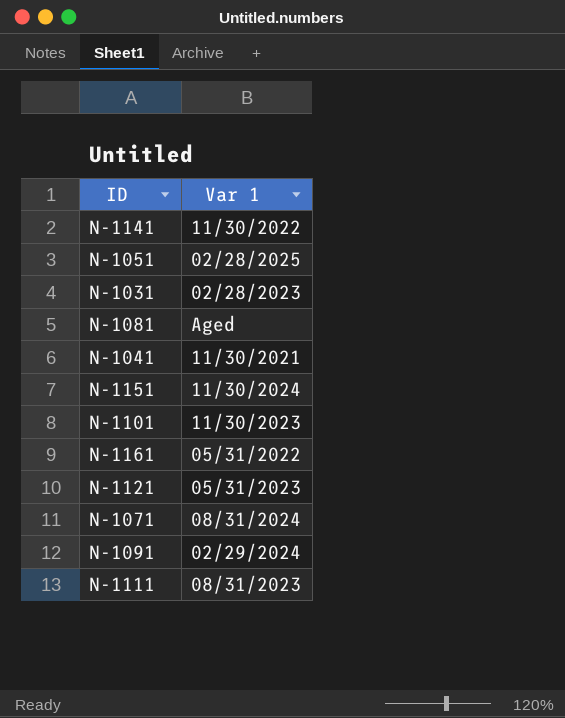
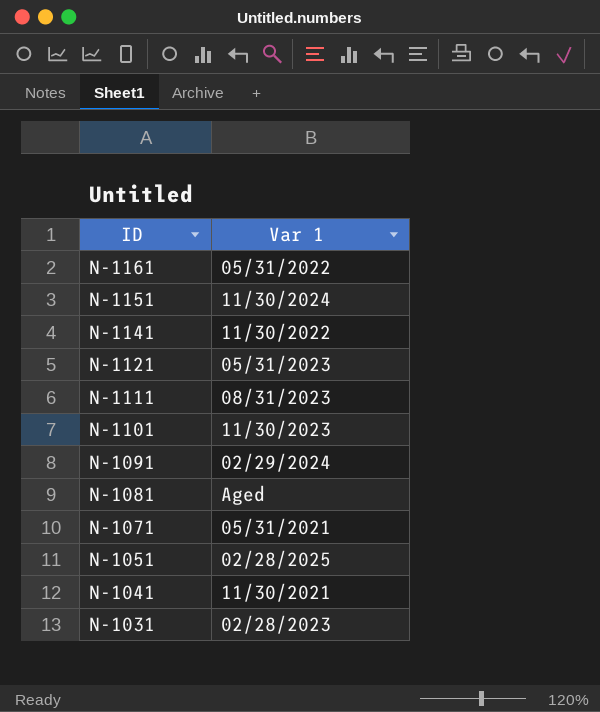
row order: none -> ID descending
N-1071 | Var 1: 08/31/2024 -> 05/31/2021

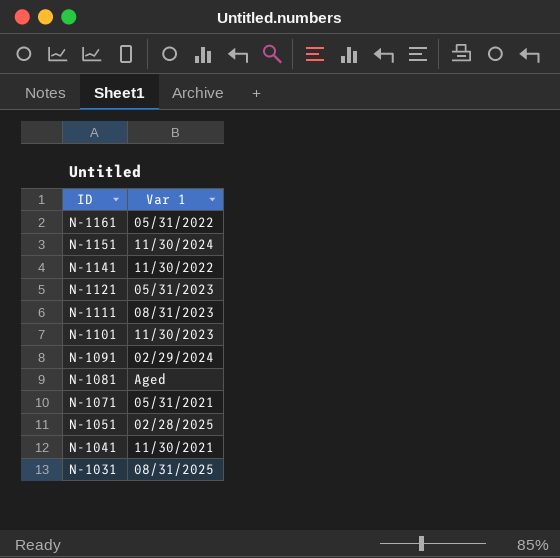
N-1031 | Var 1: 02/28/2023 -> 08/31/2025

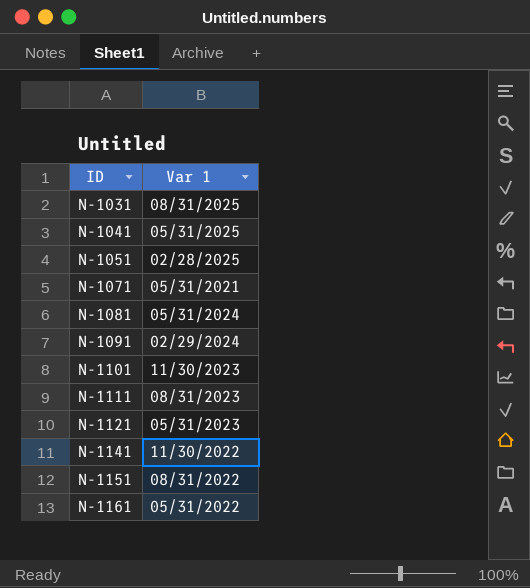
row order: ID descending -> ID ascending
N-1041 | Var 1: 11/30/2021 -> 05/31/2025
N-1081 | Var 1: Aged -> 05/31/2024
N-1151 | Var 1: 11/30/2024 -> 08/31/2022

